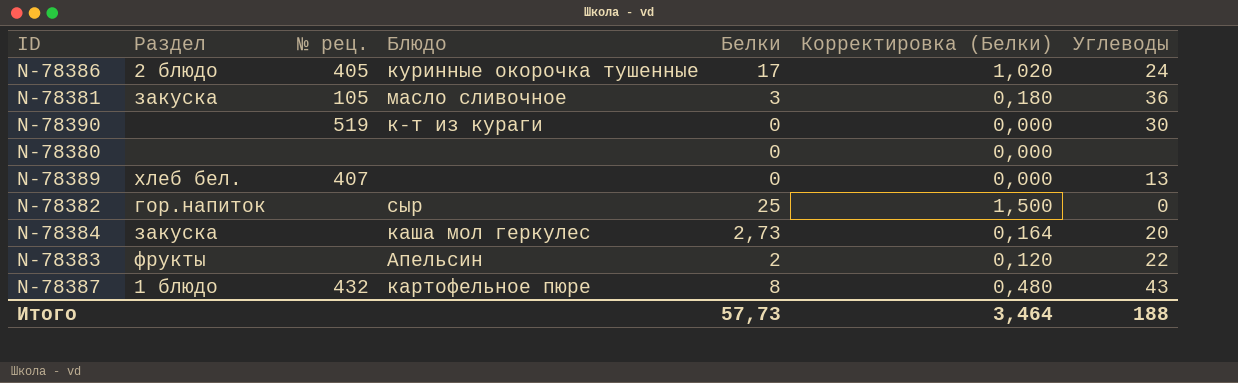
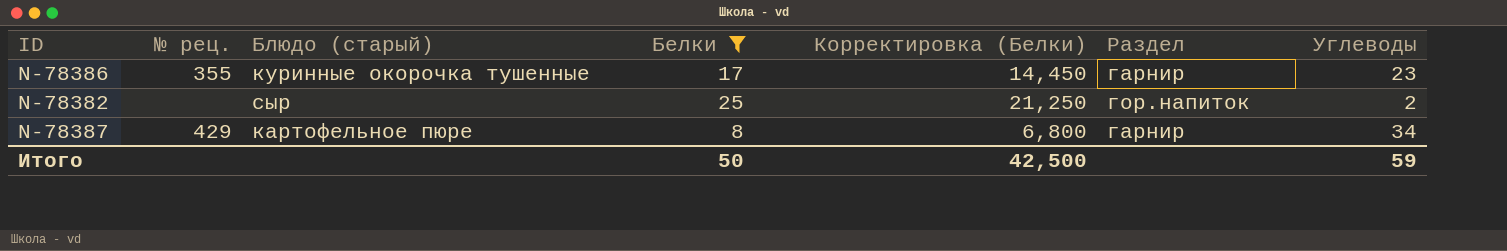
filter: none -> Белки >= 8
column name: Блюдо -> Блюдо (старый)
column Корректировка (Белки) | formula: [Белки] * 0,06 -> [Белки] * 0,85
column Раздел | position: 2 -> 6
N-78386 | № рец.: 405 -> 355
N-78386 | Раздел: 2 блюдо -> гарнир
N-78386 | Углеводы: 24 -> 23
N-78382 | Углеводы: 0 -> 2
N-78387 | № рец.: 432 -> 429
N-78387 | Раздел: 1 блюдо -> гарнир
N-78387 | Углеводы: 43 -> 34
Итого | Белки: 57,73 -> 50
Итого | Корректировка (Белки): 3,464 -> 42,500
Итого | Углеводы: 188 -> 59

